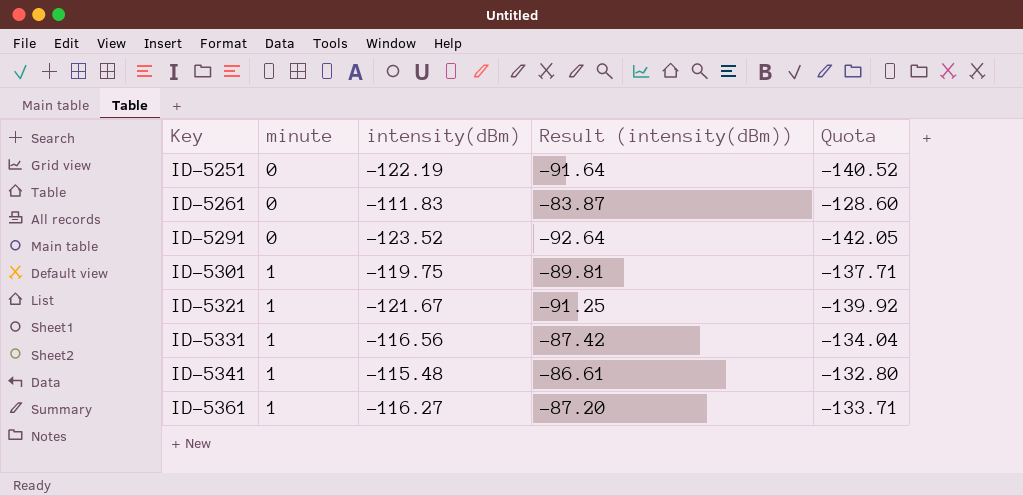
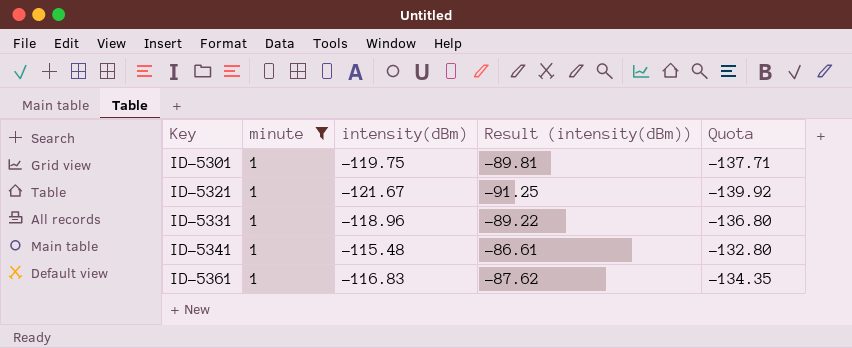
filter: none -> minute = 1
ID-5331 | intensity(dBm): -116.56 -> -118.96
ID-5331 | Result (intensity(dBm)): -87.42 -> -89.22
ID-5331 | Quota: -134.04 -> -136.80
ID-5361 | intensity(dBm): -116.27 -> -116.83
ID-5361 | Result (intensity(dBm)): -87.20 -> -87.62
ID-5361 | Quota: -133.71 -> -134.35

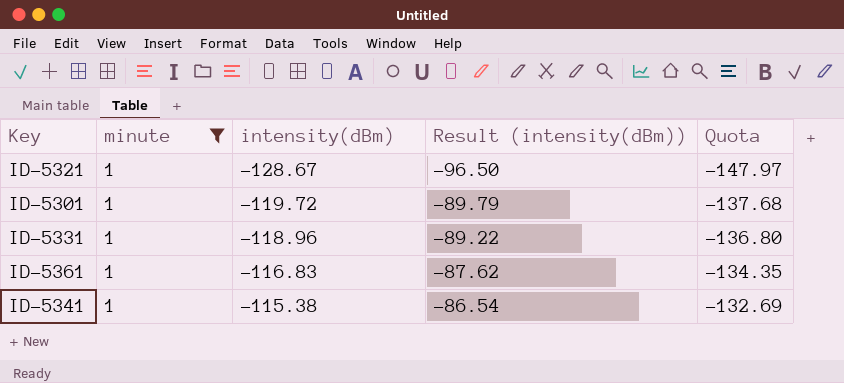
row order: Key ascending -> intensity(dBm) ascending
ID-5321 | intensity(dBm): -121.67 -> -128.67
ID-5321 | Result (intensity(dBm)): -91.25 -> -96.50
ID-5321 | Quota: -139.92 -> -147.97
ID-5301 | intensity(dBm): -119.75 -> -119.72
ID-5301 | Result (intensity(dBm)): -89.81 -> -89.79
ID-5301 | Quota: -137.71 -> -137.68
ID-5341 | intensity(dBm): -115.48 -> -115.38
ID-5341 | Result (intensity(dBm)): -86.61 -> -86.54
ID-5341 | Quota: -132.80 -> -132.69

